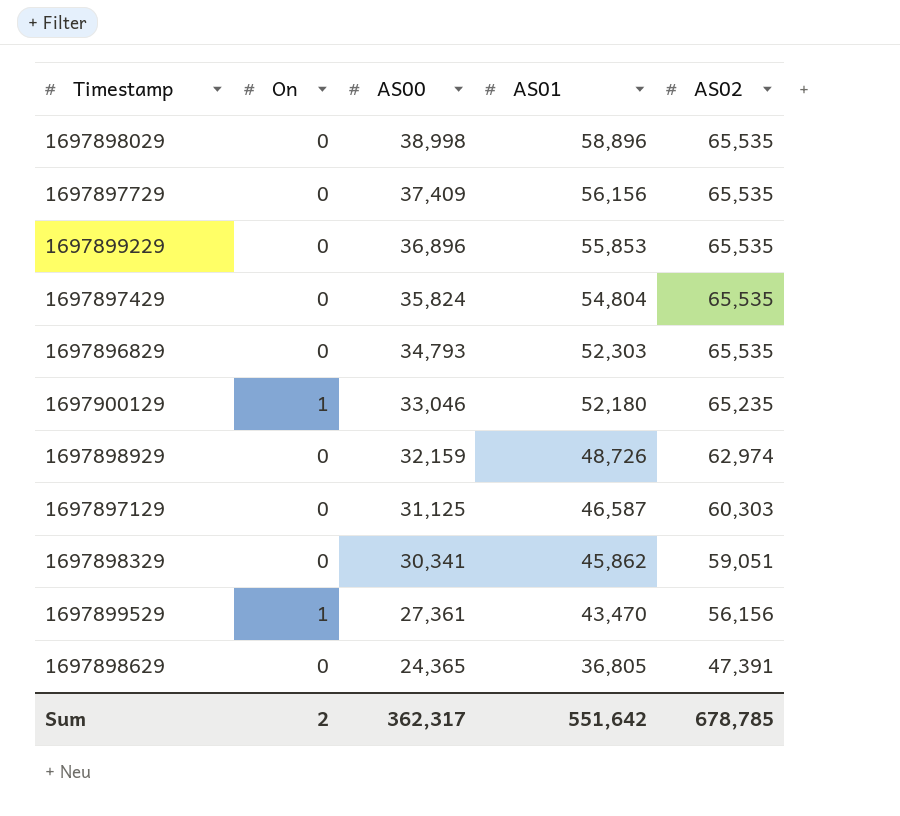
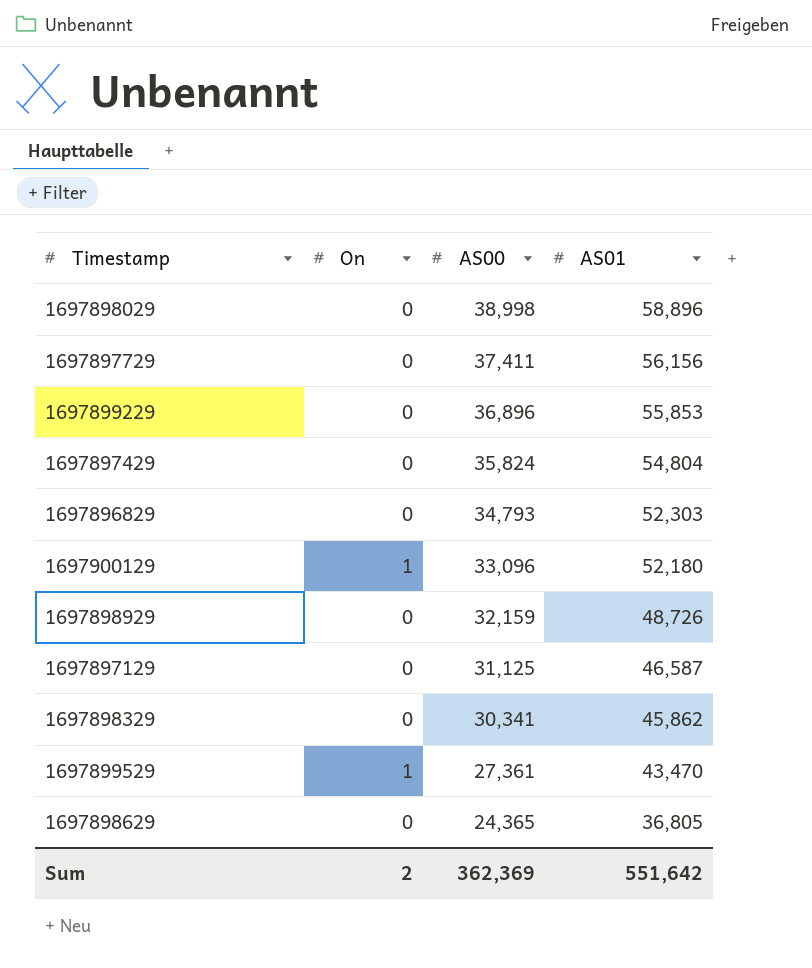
column AS02 | position: 5 -> none
1697897729 | AS00: 37,409 -> 37,411
1697900129 | AS00: 33,046 -> 33,096
Sum | AS00: 362,317 -> 362,369

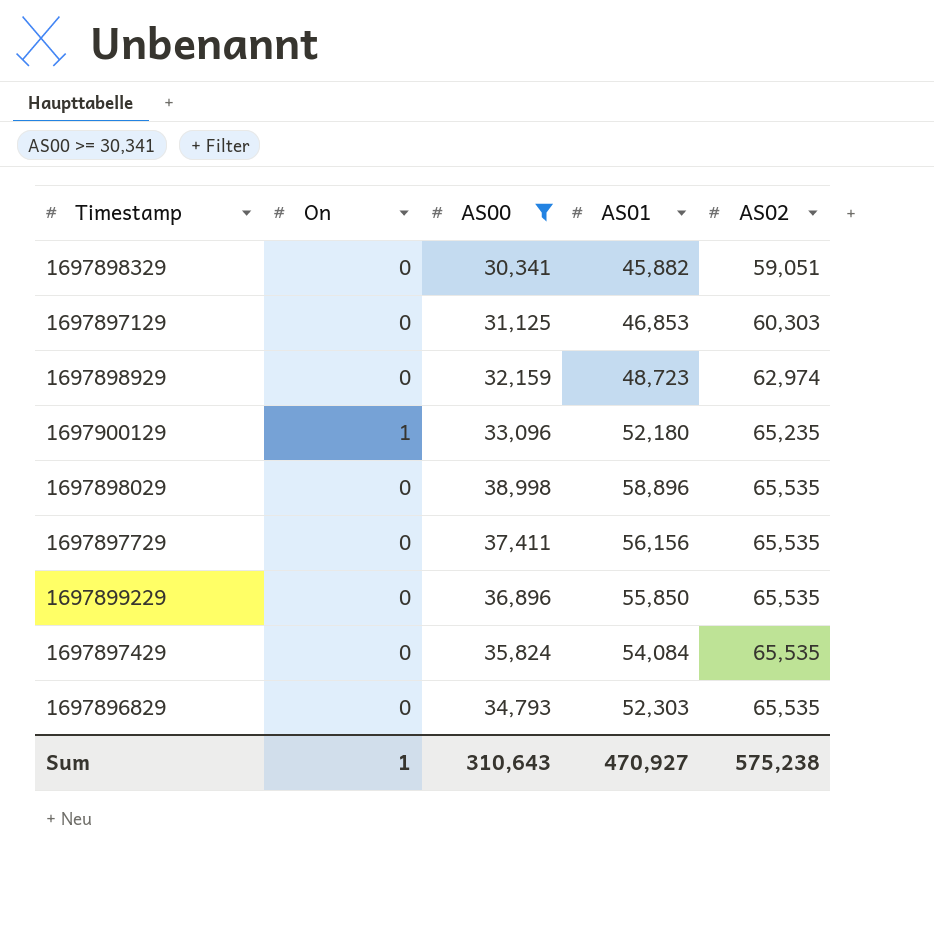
filter: none -> AS00 >= 30,341
row order: AS00 descending -> AS02 ascending
column AS02 | position: none -> 5
1697898329 | AS01: 45,862 -> 45,882
1697897129 | AS01: 46,587 -> 46,853
1697898929 | AS01: 48,726 -> 48,723
1697899229 | AS01: 55,853 -> 55,850
1697897429 | AS01: 54,804 -> 54,084
Sum | On: 2 -> 1
Sum | AS00: 362,369 -> 310,643
Sum | AS01: 551,642 -> 470,927

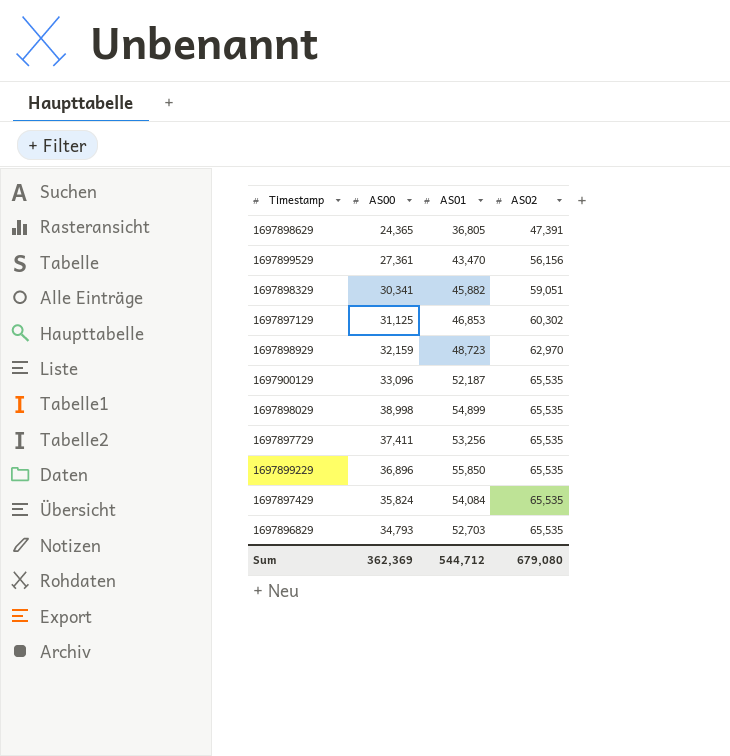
filter: AS00 >= 30,341 -> none
column On | position: 2 -> none
1697897129 | AS02: 60,303 -> 60,302
1697898929 | AS02: 62,974 -> 62,970
1697900129 | AS01: 52,180 -> 52,187
1697900129 | AS02: 65,235 -> 65,535
1697898029 | AS01: 58,896 -> 54,899
1697897729 | AS01: 56,156 -> 53,256
1697896829 | AS01: 52,303 -> 52,703
Sum | AS00: 310,643 -> 362,369
Sum | AS01: 470,927 -> 544,712
Sum | AS02: 575,238 -> 679,080

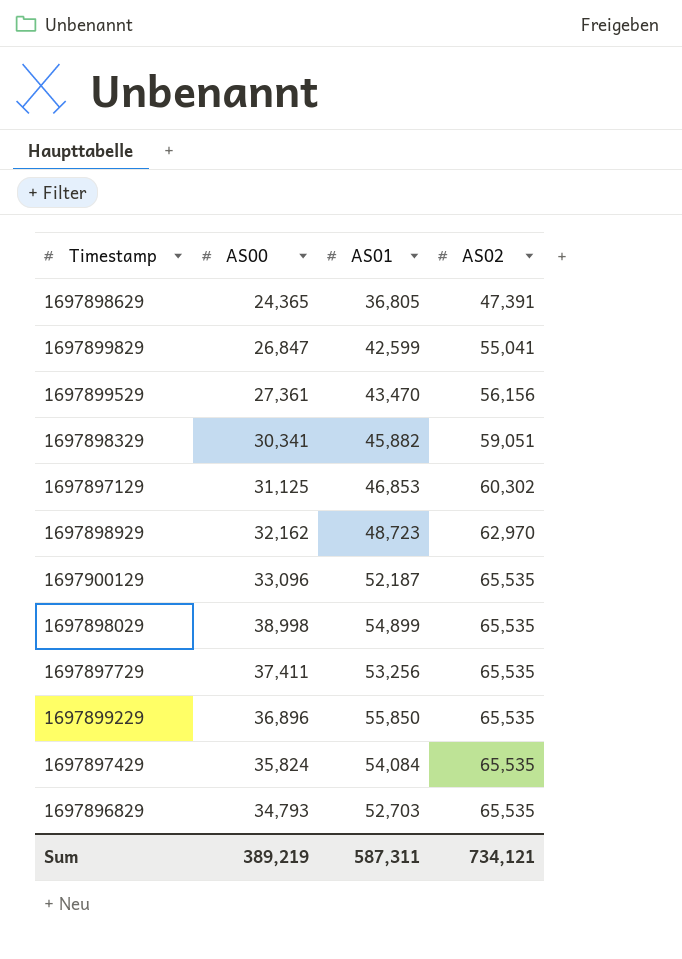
row 1697899829: none -> 26,847 | 42,599 | 55,041
1697898929 | AS00: 32,159 -> 32,162
Sum | AS00: 362,369 -> 389,219
Sum | AS01: 544,712 -> 587,311
Sum | AS02: 679,080 -> 734,121

